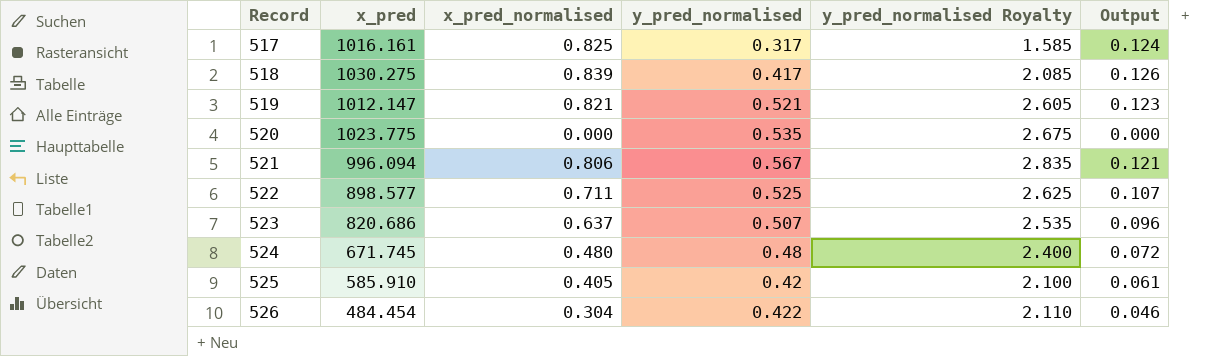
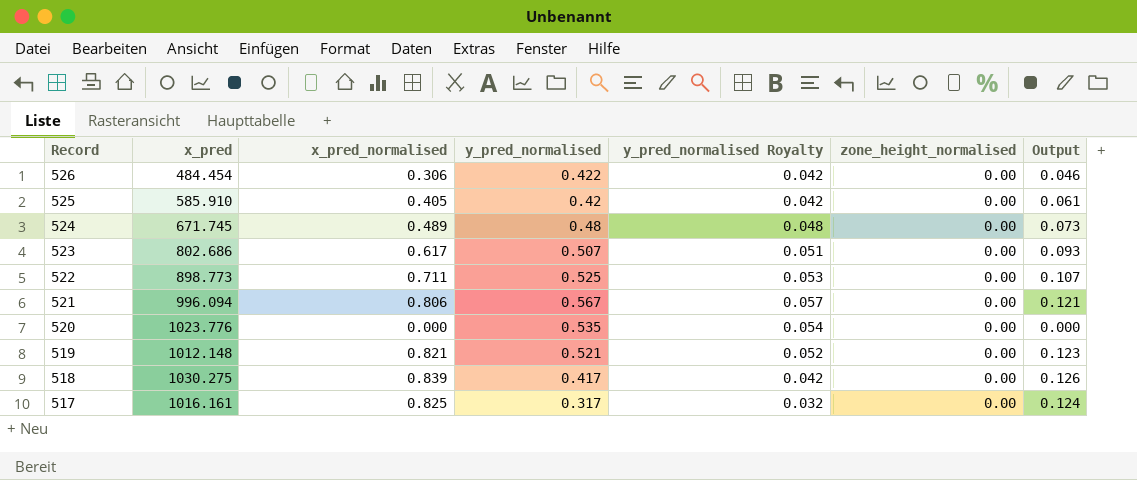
row order: Record ascending -> Record descending
column y_pred_normalised Royalty | formula: [y_pred_normalised] * 5 -> [y_pred_normalised] * 0.1
column zone_height_normalised | position: none -> 6
526 | x_pred_normalised: 0.304 -> 0.306
524 | x_pred_normalised: 0.480 -> 0.489
524 | Output: 0.072 -> 0.073
523 | x_pred: 820.686 -> 802.686
523 | x_pred_normalised: 0.637 -> 0.617
523 | Output: 0.096 -> 0.093
522 | x_pred: 898.577 -> 898.773
520 | x_pred: 1023.775 -> 1023.776
519 | x_pred: 1012.147 -> 1012.148

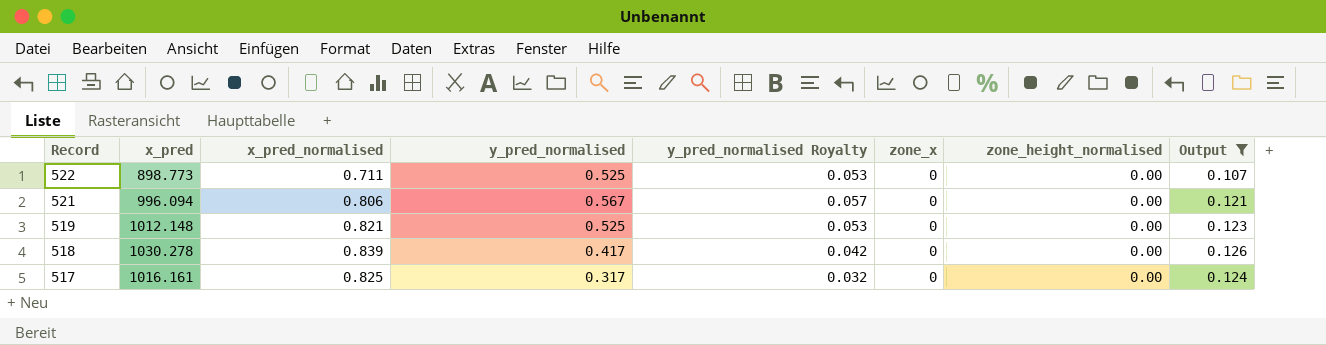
filter: none -> Output >= 0.107
column zone_x | position: none -> 6
519 | y_pred_normalised: 0.521 -> 0.525
519 | y_pred_normalised Royalty: 0.052 -> 0.053
518 | x_pred: 1030.275 -> 1030.278

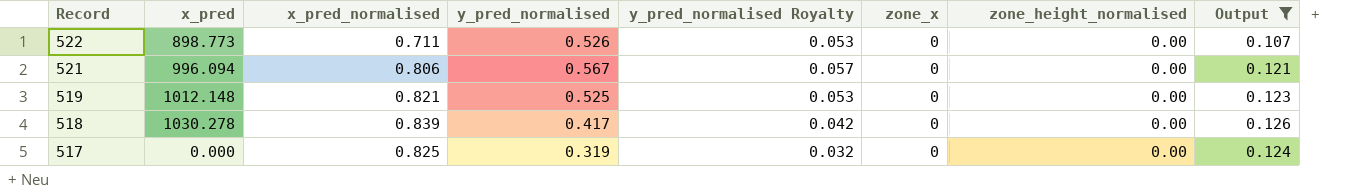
522 | y_pred_normalised: 0.525 -> 0.526
517 | x_pred: 1016.161 -> 0.000
517 | y_pred_normalised: 0.317 -> 0.319

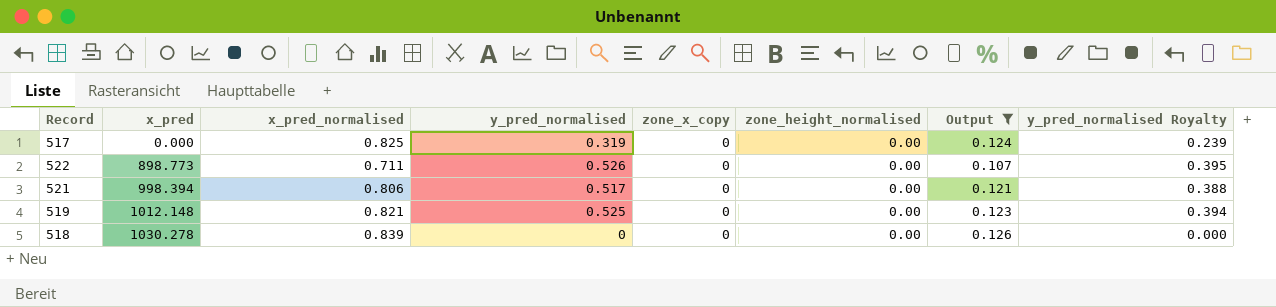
row order: Record descending -> x_pred ascending
column name: zone_x -> zone_x_copy
column y_pred_normalised Royalty | formula: [y_pred_normalised] * 0.1 -> [y_pred_normalised] * 0.75
column y_pred_normalised Royalty | position: 5 -> 8
521 | x_pred: 996.094 -> 998.394
521 | y_pred_normalised: 0.567 -> 0.517
518 | y_pred_normalised: 0.417 -> 0

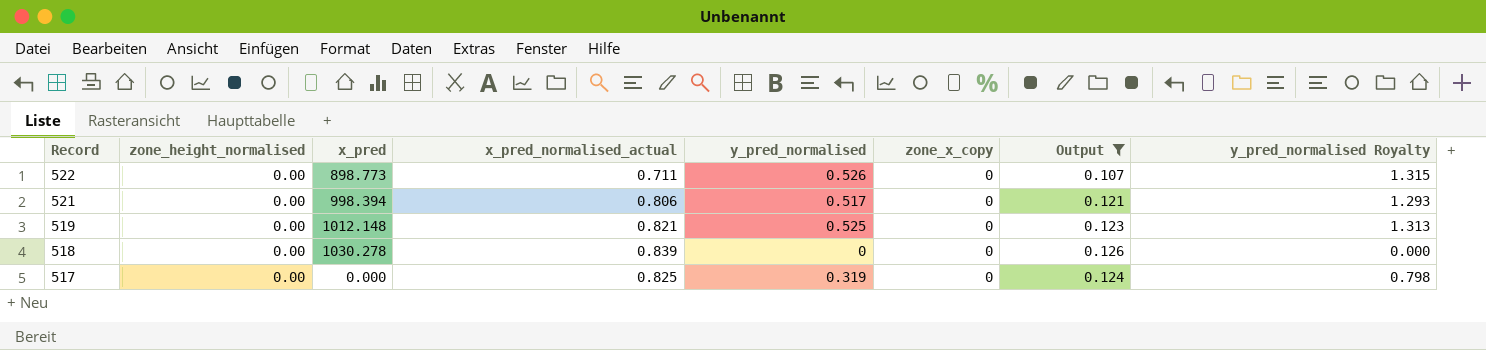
row order: x_pred ascending -> Record descending
column zone_height_normalised | position: 6 -> 2
column name: x_pred_normalised -> x_pred_normalised_actual
column y_pred_normalised Royalty | formula: [y_pred_normalised] * 0.75 -> [y_pred_normalised] * 2.5

